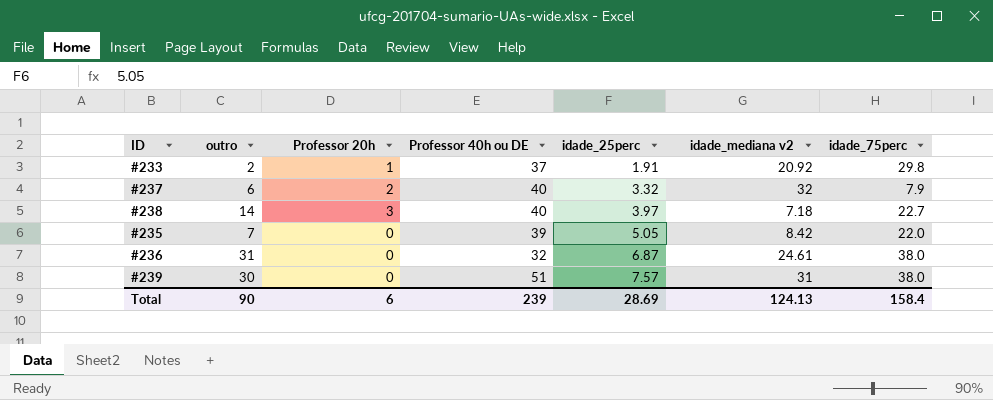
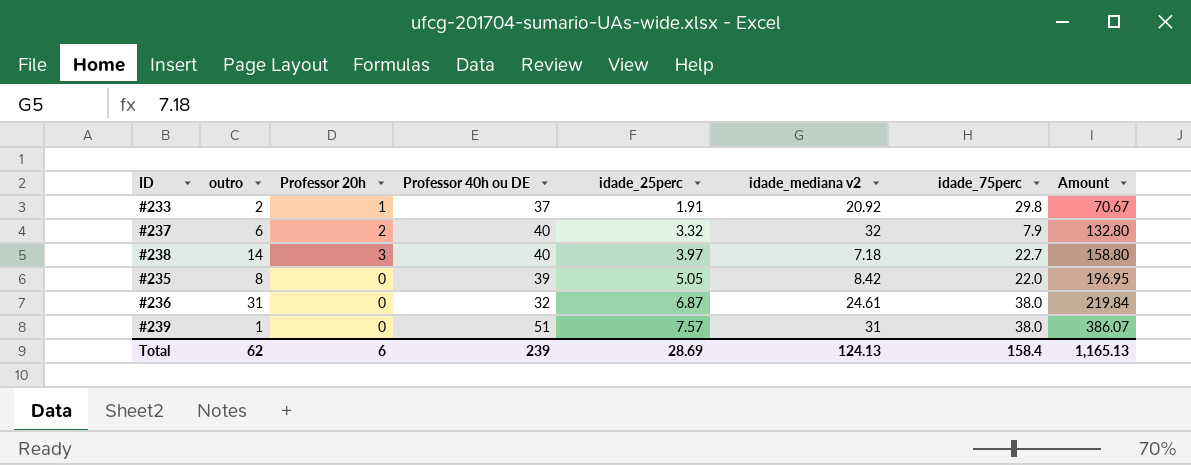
column Amount | formula: none -> [Professor 40h ou DE] * [idade_25perc]
#235 | outro: 7 -> 8
#239 | outro: 30 -> 1
Total | outro: 90 -> 62

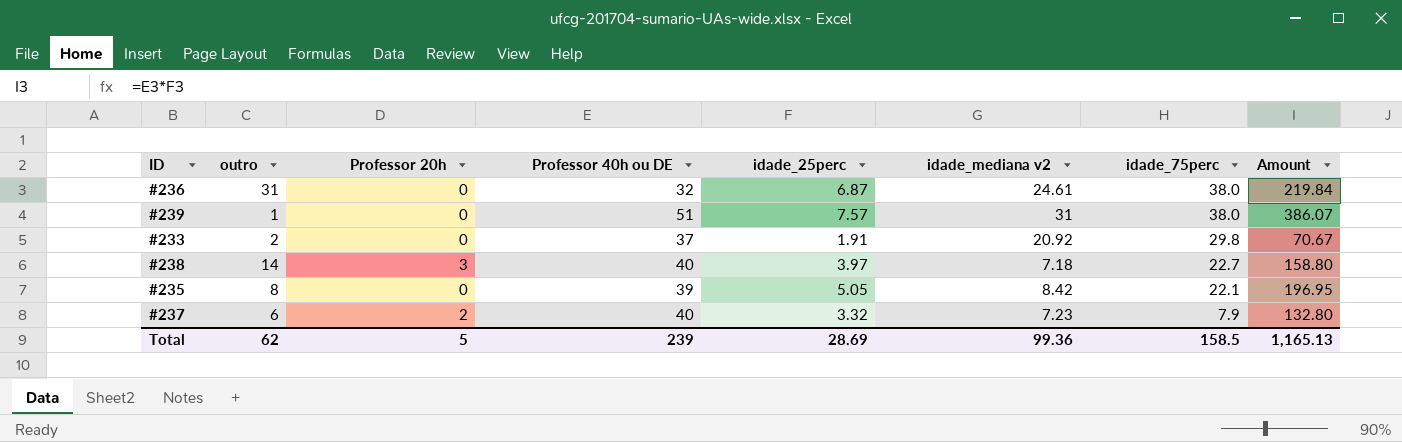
row order: idade_25perc ascending -> idade_75perc descending
#233 | Professor 20h: 1 -> 0
#235 | idade_75perc: 22.0 -> 22.1
#237 | idade_mediana v2: 32 -> 7.23
Total | Professor 20h: 6 -> 5
Total | idade_mediana v2: 124.13 -> 99.36
Total | idade_75perc: 158.4 -> 158.5

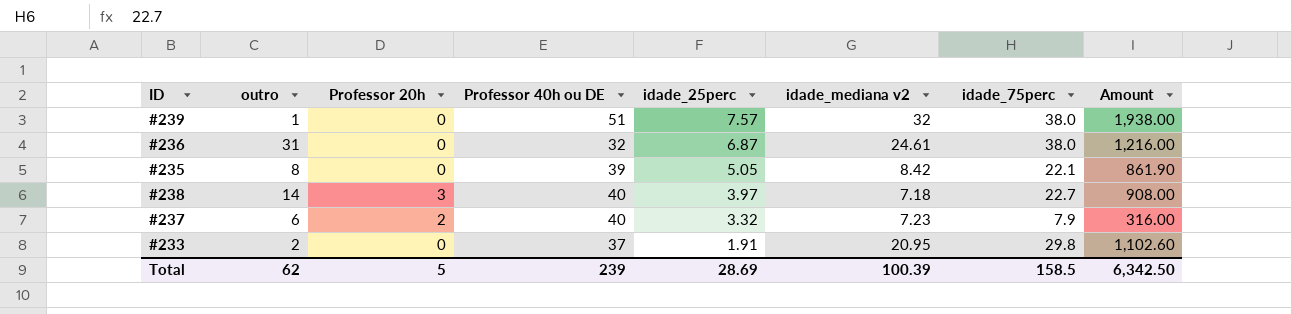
row order: idade_75perc descending -> idade_25perc descending
column Amount | formula: [Professor 40h ou DE] * [idade_25perc] -> [Professor 40h ou DE] * [idade_75perc]
#239 | idade_mediana v2: 31 -> 32
#233 | idade_mediana v2: 20.92 -> 20.95
Total | idade_mediana v2: 99.36 -> 100.39
Total | Amount: 1,165.13 -> 6,342.50

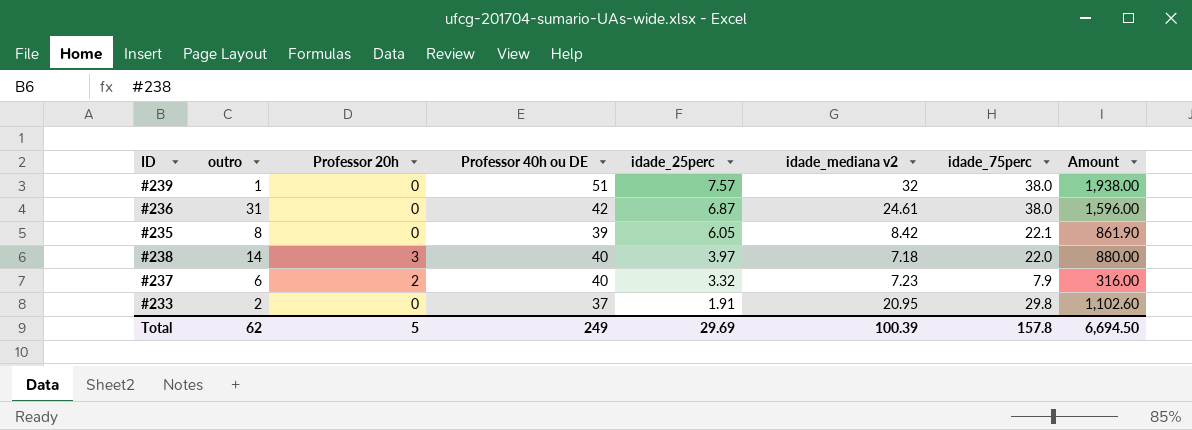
#236 | Professor 40h ou DE: 32 -> 42
#236 | Amount: 1,216.00 -> 1,596.00
#235 | idade_25perc: 5.05 -> 6.05
#238 | idade_75perc: 22.7 -> 22.0
#238 | Amount: 908.00 -> 880.00
Total | Professor 40h ou DE: 239 -> 249
Total | idade_25perc: 28.69 -> 29.69
Total | idade_75perc: 158.5 -> 157.8
Total | Amount: 6,342.50 -> 6,694.50

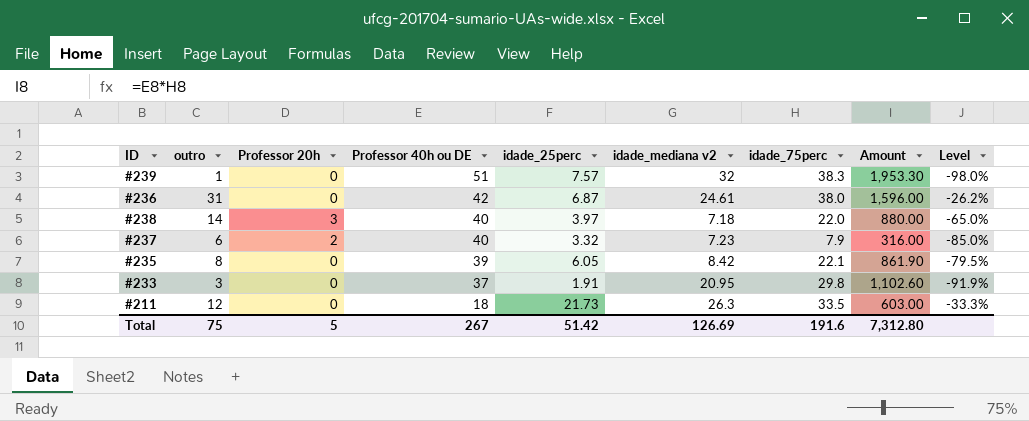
row order: idade_25perc descending -> Professor 40h ou DE descending
column Level | formula: none -> ([outro] - [Professor 40h ou DE]) / [Professor 40h ou DE]
#239 | idade_75perc: 38.0 -> 38.3
#239 | Amount: 1,938.00 -> 1,953.30
#233 | outro: 2 -> 3
row #211: none -> 12 | 0 | 18 | 21.73 | 26.3 | 33.5 | 603.00 | -33.3%
Total | outro: 62 -> 75
Total | Professor 40h ou DE: 249 -> 267
Total | idade_25perc: 29.69 -> 51.42
Total | idade_mediana v2: 100.39 -> 126.69
Total | idade_75perc: 157.8 -> 191.6
Total | Amount: 6,694.50 -> 7,312.80

